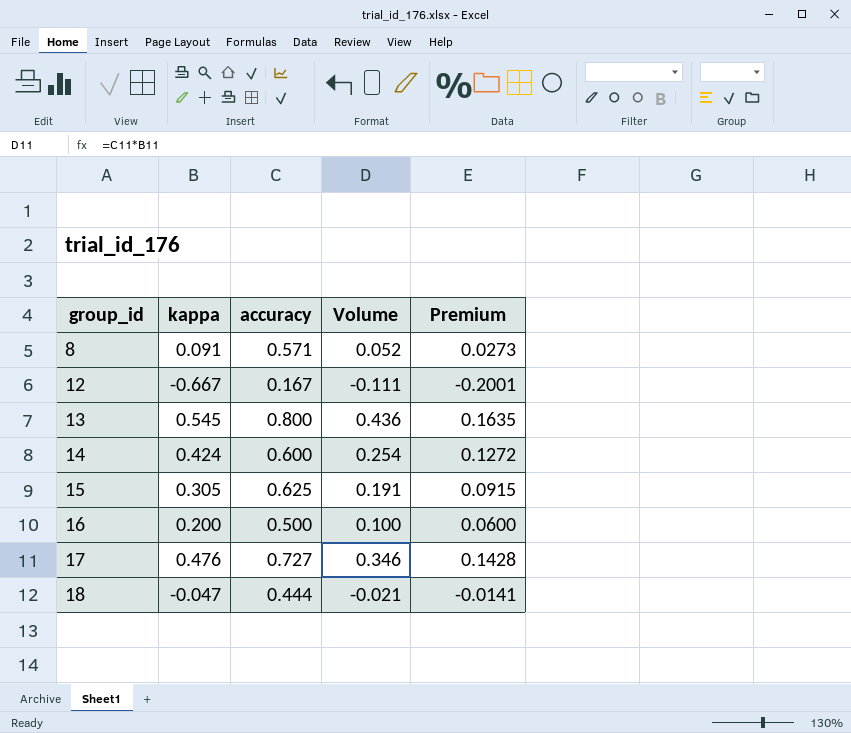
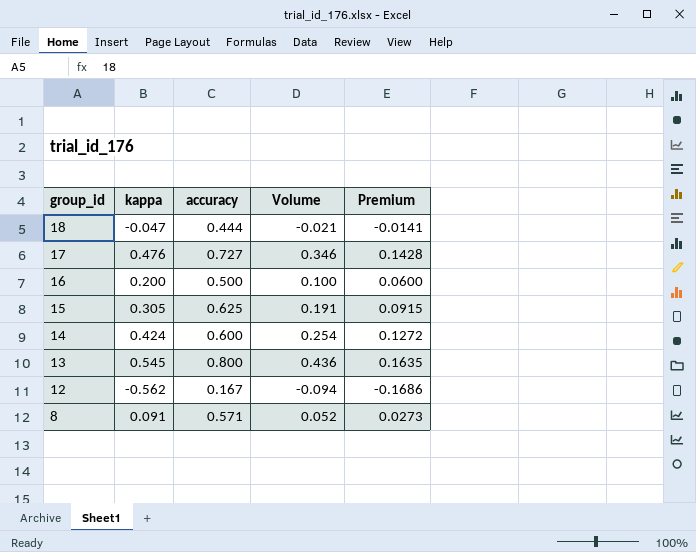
row order: group_id ascending -> group_id descending
12 | kappa: -0.667 -> -0.562
12 | Volume: -0.111 -> -0.094
12 | Premium: -0.2001 -> -0.1686

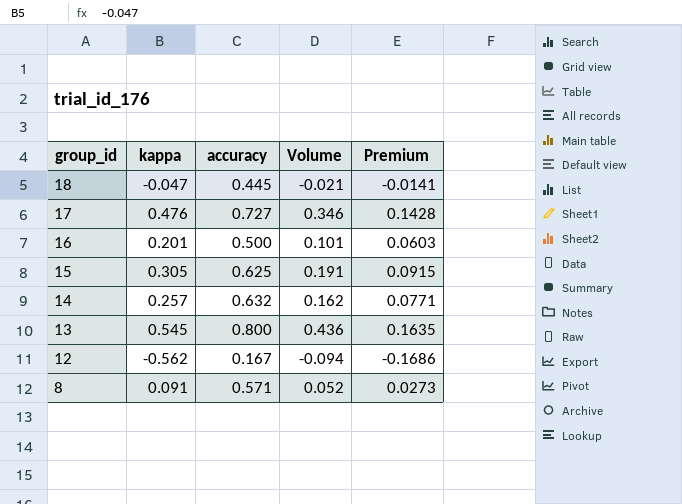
18 | accuracy: 0.444 -> 0.445
16 | kappa: 0.200 -> 0.201
16 | Volume: 0.100 -> 0.101
16 | Premium: 0.0600 -> 0.0603
14 | kappa: 0.424 -> 0.257
14 | accuracy: 0.600 -> 0.632
14 | Volume: 0.254 -> 0.162
14 | Premium: 0.1272 -> 0.0771

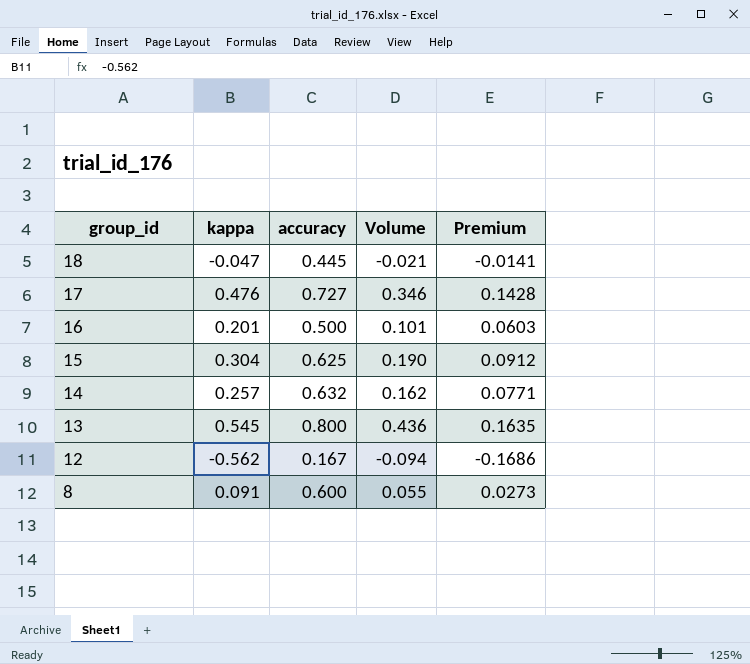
15 | kappa: 0.305 -> 0.304
15 | Volume: 0.191 -> 0.190
15 | Premium: 0.0915 -> 0.0912
8 | accuracy: 0.571 -> 0.600
8 | Volume: 0.052 -> 0.055

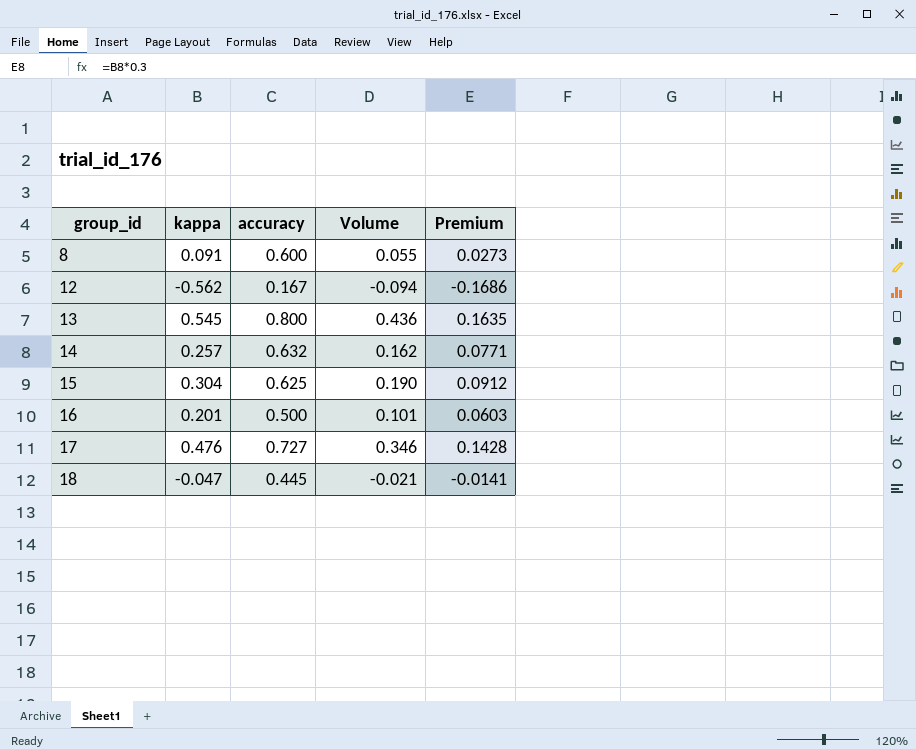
row order: group_id descending -> group_id ascending

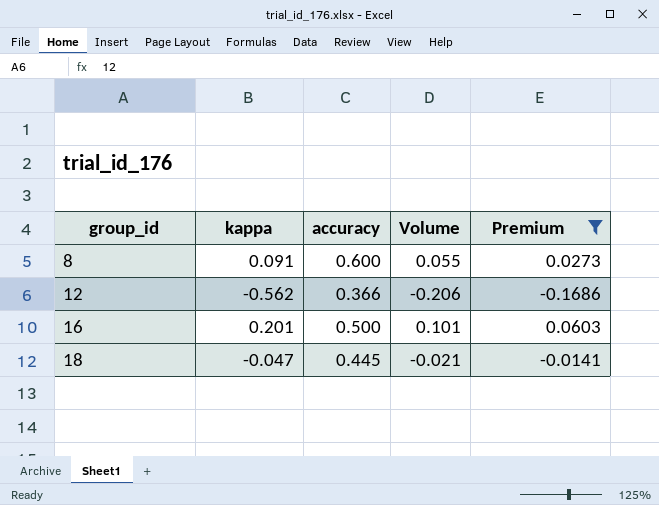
filter: none -> Premium <= 0.0603
12 | accuracy: 0.167 -> 0.366
12 | Volume: -0.094 -> -0.206

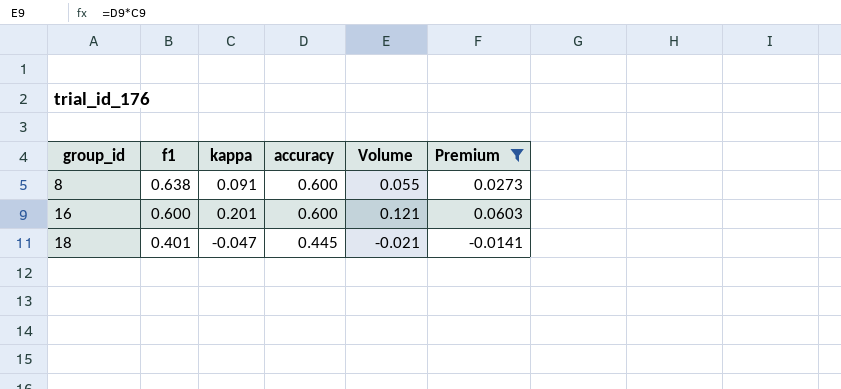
column f1 | position: none -> 2
row 12: -0.562 | 0.366 | -0.206 | -0.1686 -> none
16 | accuracy: 0.500 -> 0.600
16 | Volume: 0.101 -> 0.121

